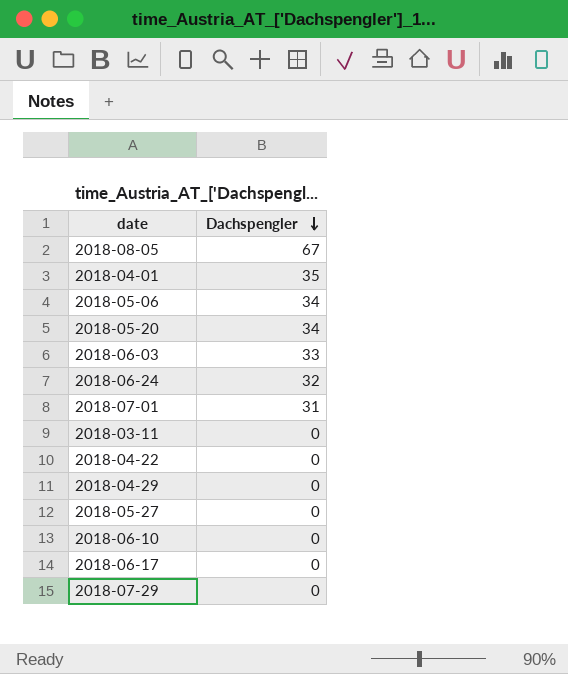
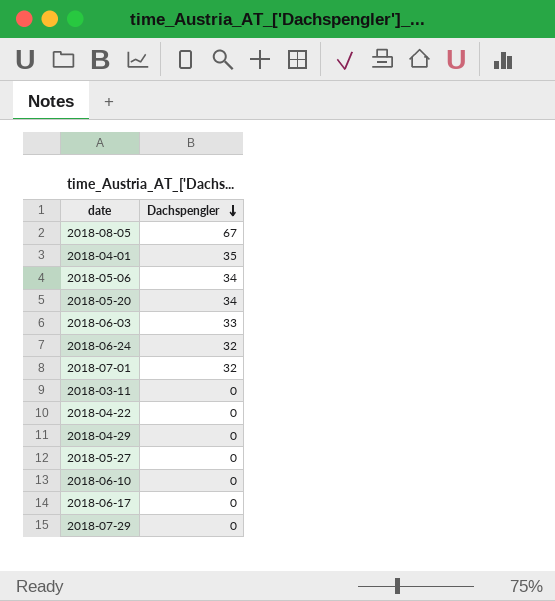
2018-07-01 | Dachspengler: 31 -> 32

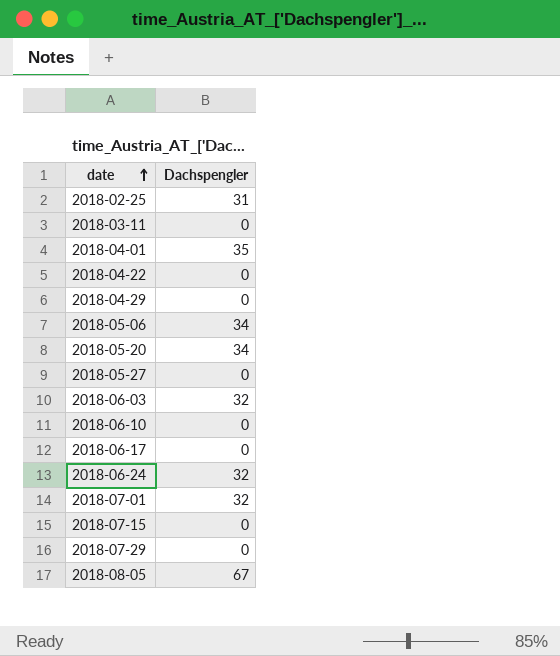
row order: Dachspengler descending -> date ascending
row 2018-02-25: none -> 31
2018-06-03 | Dachspengler: 33 -> 32
row 2018-07-15: none -> 0

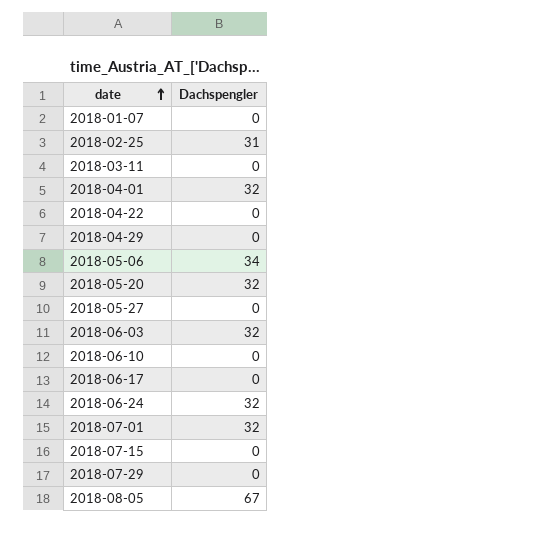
row 2018-01-07: none -> 0
2018-04-01 | Dachspengler: 35 -> 32
2018-05-20 | Dachspengler: 34 -> 32

